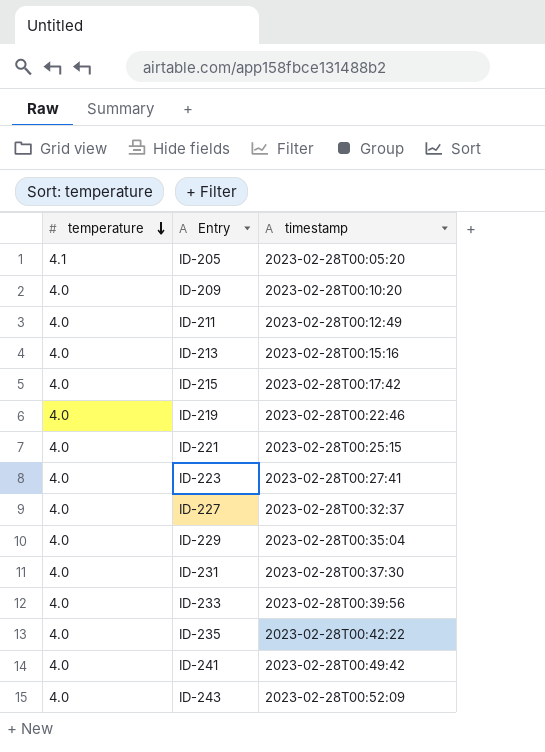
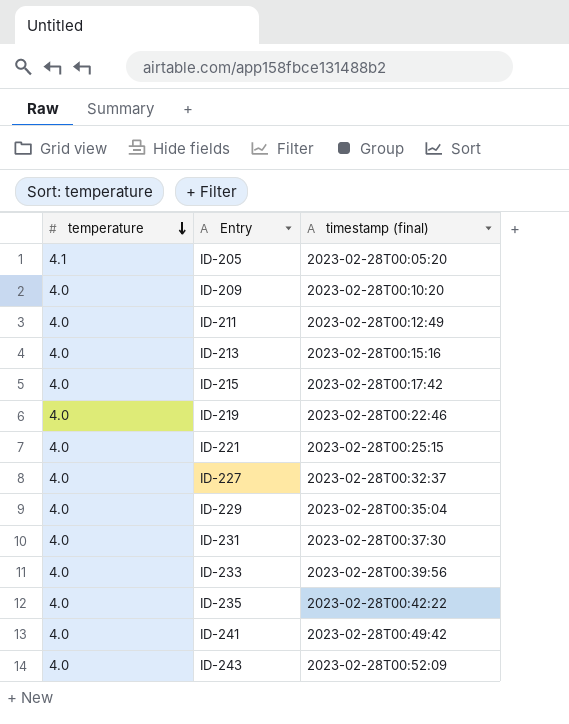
column name: timestamp -> timestamp (final)
row ID-223: 4.0 | 2023-02-28T00:27:41 -> none

